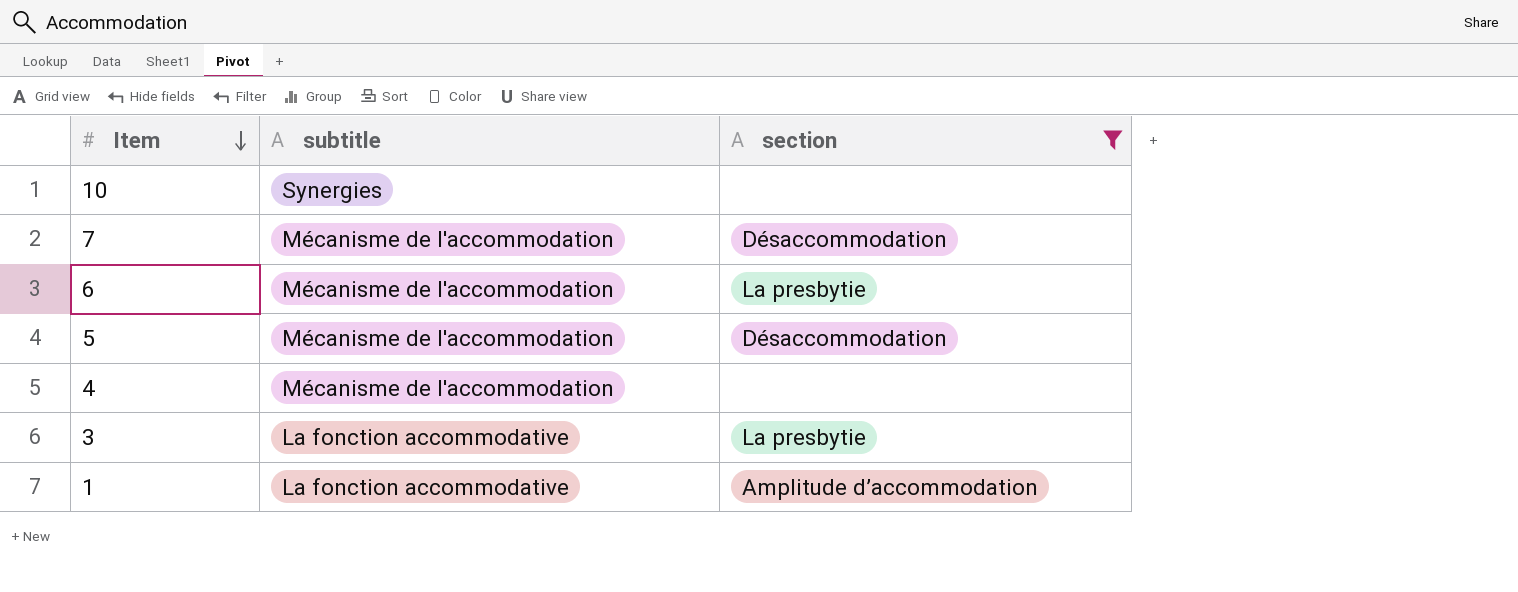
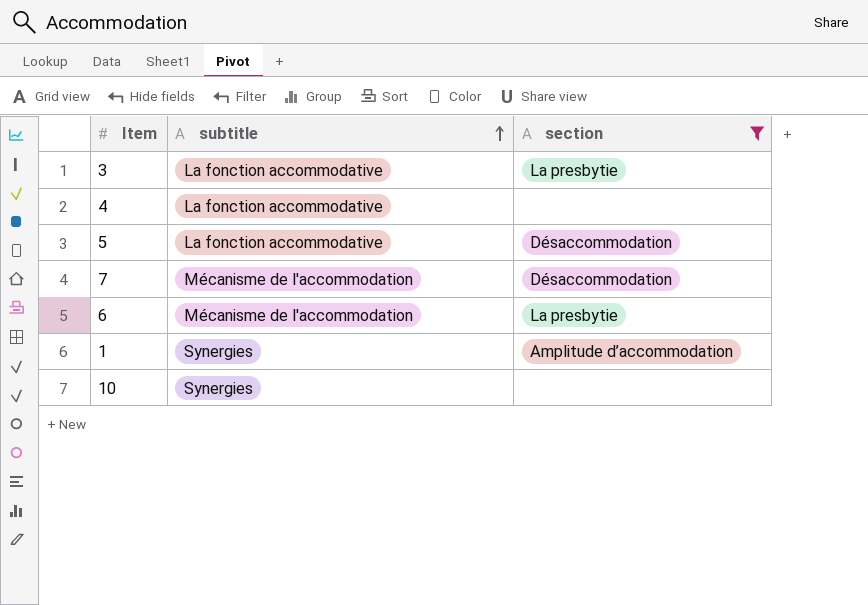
row order: Item descending -> subtitle ascending
4 | subtitle: Mécanisme de l'accommodation -> La fonction accommodative
5 | subtitle: Mécanisme de l'accommodation -> La fonction accommodative
1 | subtitle: La fonction accommodative -> Synergies

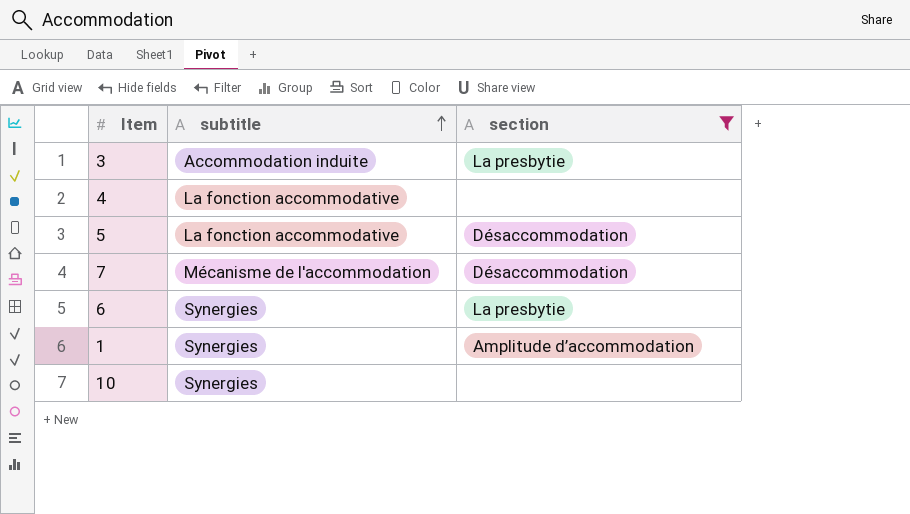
3 | subtitle: La fonction accommodative -> Accommodation induite
6 | subtitle: Mécanisme de l'accommodation -> Synergies

